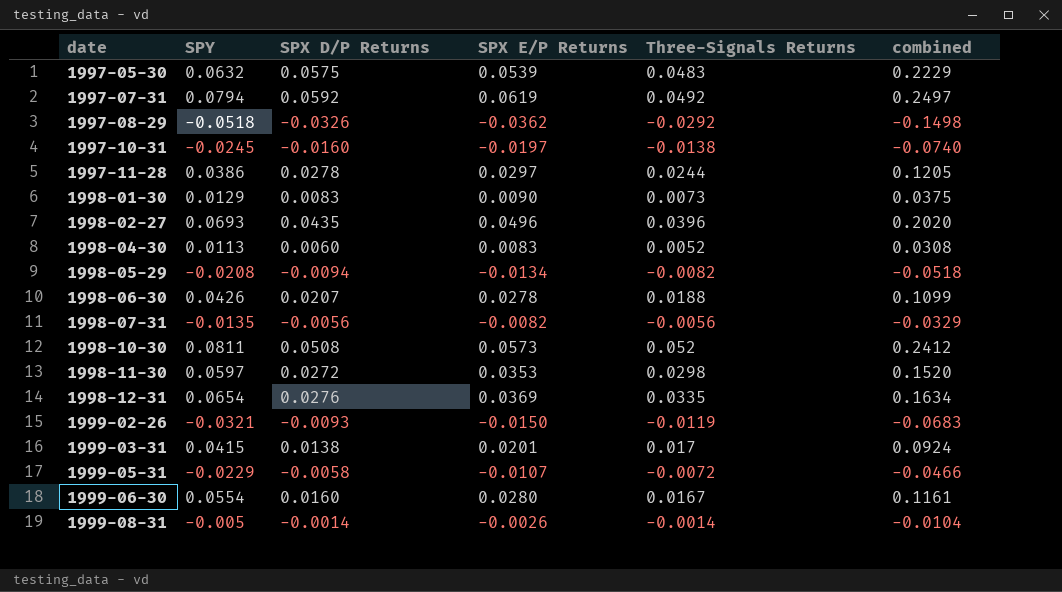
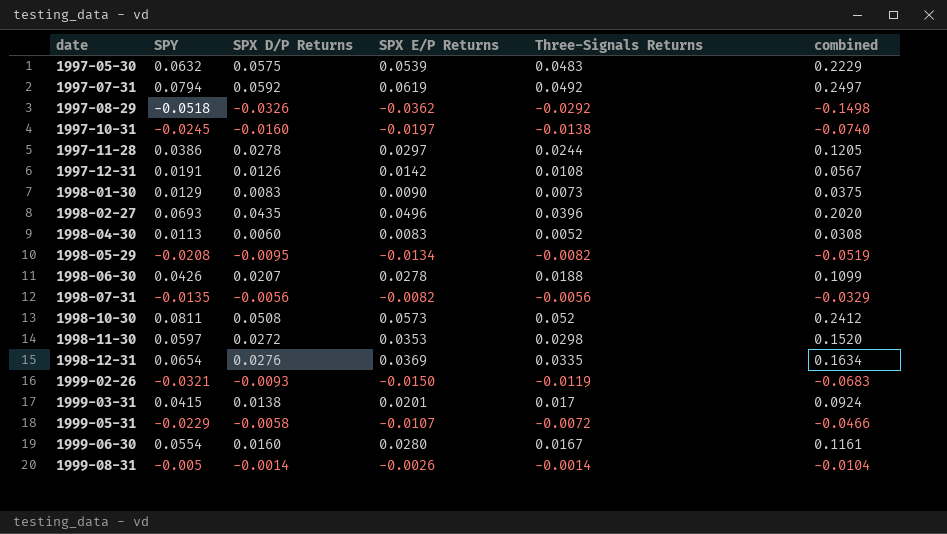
row 1997-12-31: none -> 0.0191 | 0.0126 | 0.0142 | 0.0108 | 0.0567
1998-05-29 | SPX D/P Returns: -0.0094 -> -0.0095
1998-05-29 | combined: -0.0518 -> -0.0519

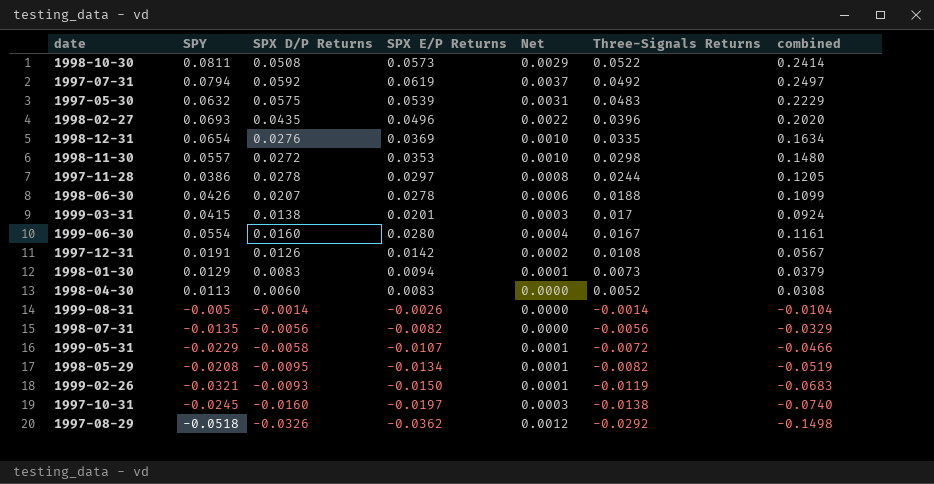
row order: date ascending -> Three-Signals Returns descending
column Net | formula: none -> [SPX D/P Returns] * [SPX E/P Returns]
1998-10-30 | Three-Signals Returns: 0.052 -> 0.0522
1998-10-30 | combined: 0.2412 -> 0.2414
1998-11-30 | SPY: 0.0597 -> 0.0557
1998-11-30 | combined: 0.1520 -> 0.1480
1998-01-30 | SPX E/P Returns: 0.0090 -> 0.0094
1998-01-30 | combined: 0.0375 -> 0.0379

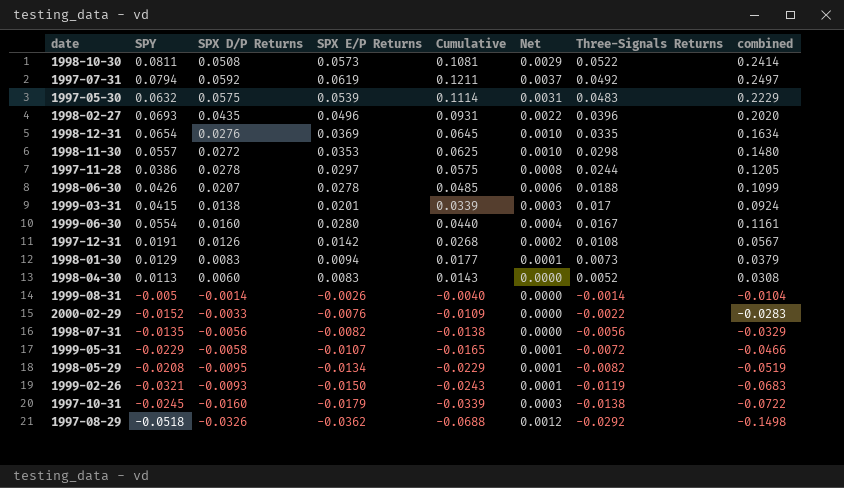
column Cumulative | formula: none -> [SPX D/P Returns] + [SPX E/P Returns]
row 2000-02-29: none -> -0.0152 | -0.0033 | -0.0076 | -0.0109 | 0.0000 | -0.0022 | -0.0283
1997-10-31 | SPX E/P Returns: -0.0197 -> -0.0179
1997-10-31 | combined: -0.0740 -> -0.0722

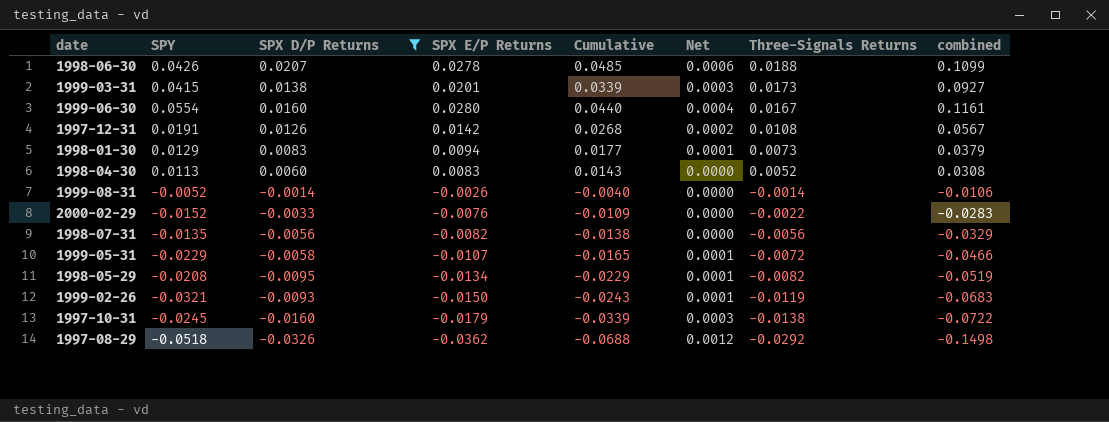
filter: none -> SPX D/P Returns <= 0.0207
1999-03-31 | Three-Signals Returns: 0.017 -> 0.0173
1999-03-31 | combined: 0.0924 -> 0.0927
1999-08-31 | SPY: -0.005 -> -0.0052
1999-08-31 | combined: -0.0104 -> -0.0106

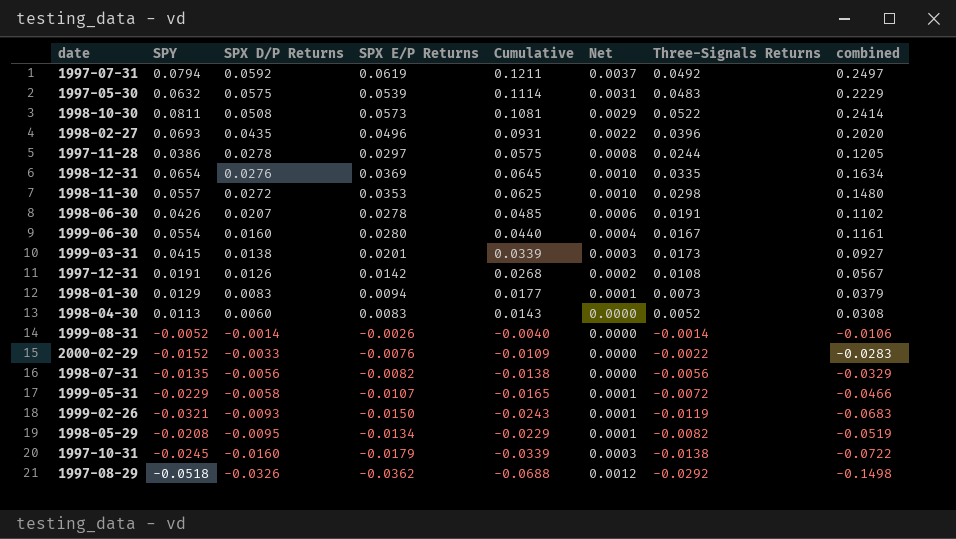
filter: SPX D/P Returns <= 0.0207 -> none
row order: Three-Signals Returns descending -> SPX D/P Returns descending
1998-06-30 | Three-Signals Returns: 0.0188 -> 0.0191
1998-06-30 | combined: 0.1099 -> 0.1102

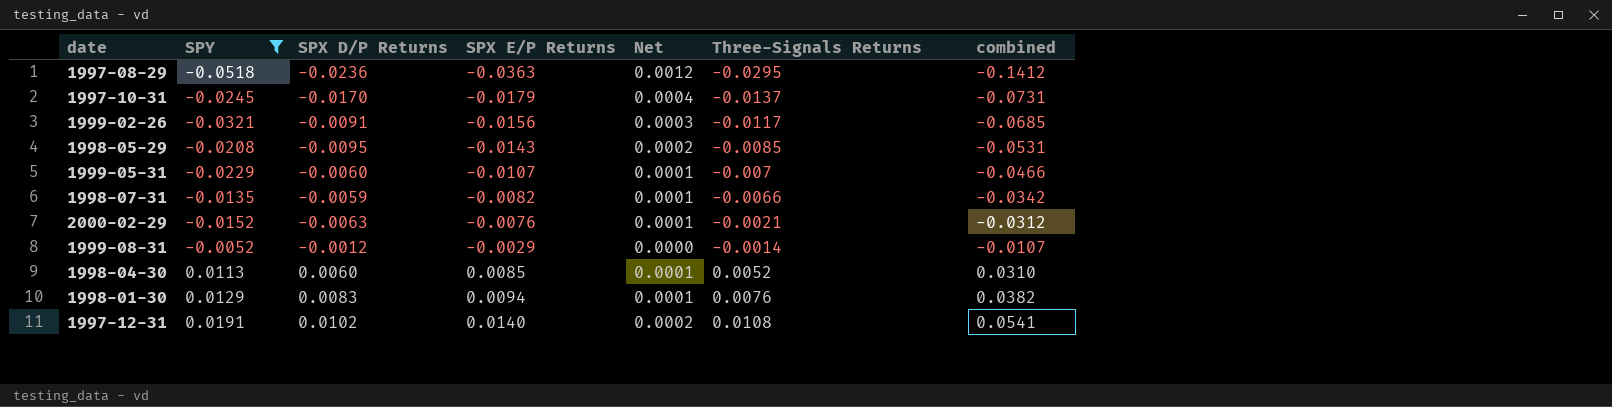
filter: none -> SPY <= 0.0191
row order: SPX D/P Returns descending -> SPX E/P Returns ascending
column Cumulative | formula: [SPX D/P Returns] + [SPX E/P Returns] -> none
column Net | formula: [SPX D/P Returns] * [SPX E/P Returns] -> [SPY] * [SPX D/P Returns]
1997-08-29 | SPX D/P Returns: -0.0326 -> -0.0236
1997-08-29 | SPX E/P Returns: -0.0362 -> -0.0363
1997-08-29 | Three-Signals Returns: -0.0292 -> -0.0295
1997-08-29 | combined: -0.1498 -> -0.1412
1997-10-31 | SPX D/P Returns: -0.0160 -> -0.0170
1997-10-31 | Three-Signals Returns: -0.0138 -> -0.0137
1997-10-31 | combined: -0.0722 -> -0.0731
1999-02-26 | SPX D/P Returns: -0.0093 -> -0.0091
1999-02-26 | SPX E/P Returns: -0.0150 -> -0.0156
1999-02-26 | Three-Signals Returns: -0.0119 -> -0.0117
1999-02-26 | combined: -0.0683 -> -0.0685
1998-05-29 | SPX E/P Returns: -0.0134 -> -0.0143
1998-05-29 | Three-Signals Returns: -0.0082 -> -0.0085
1998-05-29 | combined: -0.0519 -> -0.0531
1999-05-31 | SPX D/P Returns: -0.0058 -> -0.0060
1999-05-31 | Three-Signals Returns: -0.0072 -> -0.007
1998-07-31 | SPX D/P Returns: -0.0056 -> -0.0059
1998-07-31 | Three-Signals Returns: -0.0056 -> -0.0066
1998-07-31 | combined: -0.0329 -> -0.0342
2000-02-29 | SPX D/P Returns: -0.0033 -> -0.0063
2000-02-29 | Three-Signals Returns: -0.0022 -> -0.0021
2000-02-29 | combined: -0.0283 -> -0.0312
1999-08-31 | SPX D/P Returns: -0.0014 -> -0.0012
1999-08-31 | SPX E/P Returns: -0.0026 -> -0.0029
1999-08-31 | combined: -0.0106 -> -0.0107
1998-04-30 | SPX E/P Returns: 0.0083 -> 0.0085
1998-04-30 | combined: 0.0308 -> 0.0310
1998-01-30 | Three-Signals Returns: 0.0073 -> 0.0076
1998-01-30 | combined: 0.0379 -> 0.0382
1997-12-31 | SPX D/P Returns: 0.0126 -> 0.0102
1997-12-31 | SPX E/P Returns: 0.0142 -> 0.0140
1997-12-31 | combined: 0.0567 -> 0.0541

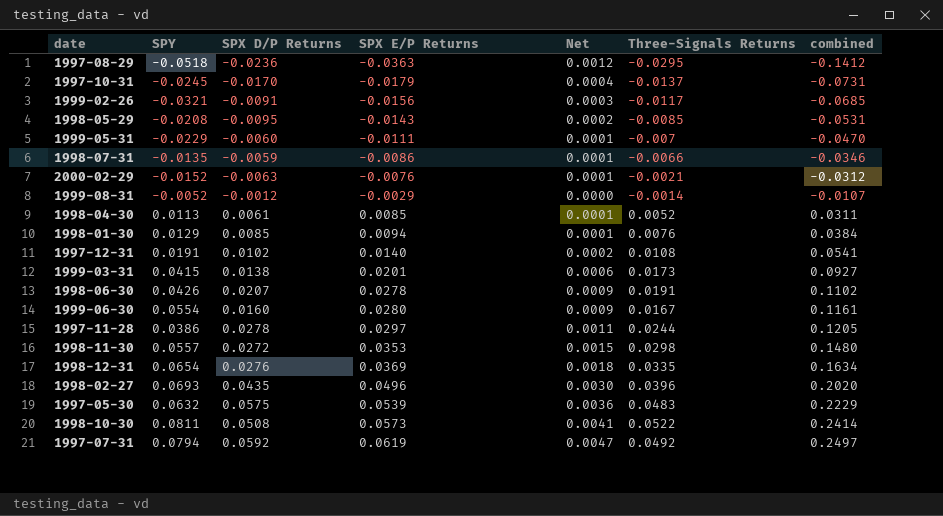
filter: SPY <= 0.0191 -> none
1999-05-31 | SPX E/P Returns: -0.0107 -> -0.0111
1999-05-31 | combined: -0.0466 -> -0.0470
1998-07-31 | SPX E/P Returns: -0.0082 -> -0.0086
1998-07-31 | combined: -0.0342 -> -0.0346
1998-04-30 | SPX D/P Returns: 0.0060 -> 0.0061
1998-04-30 | combined: 0.0310 -> 0.0311
1998-01-30 | SPX D/P Returns: 0.0083 -> 0.0085
1998-01-30 | combined: 0.0382 -> 0.0384

